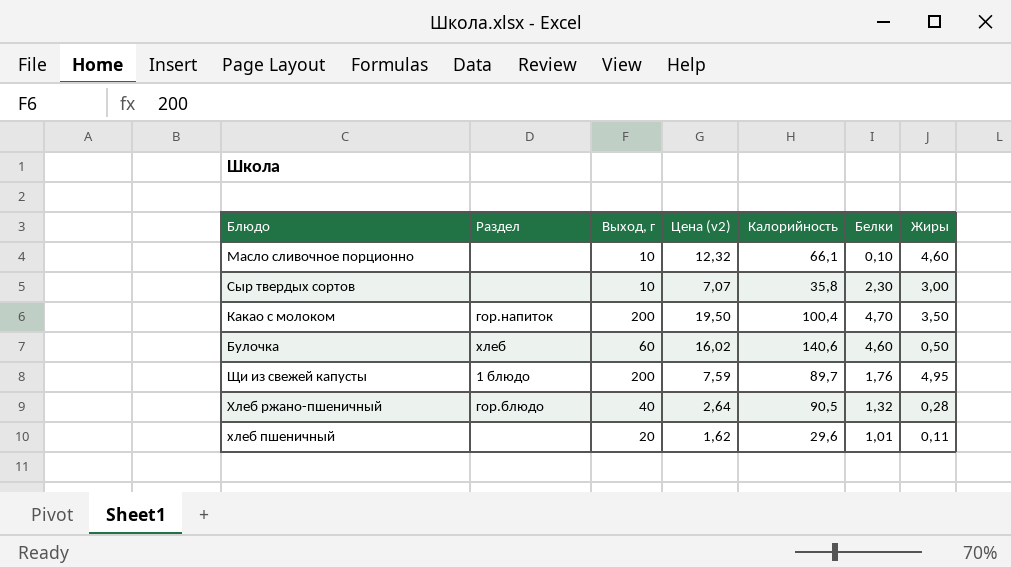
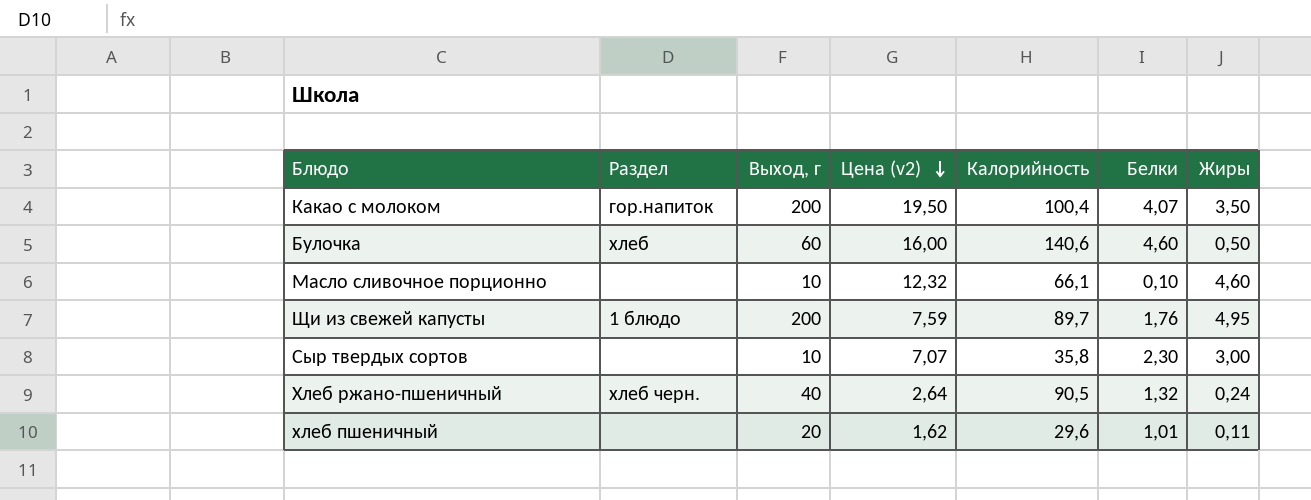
row order: none -> Цена (v2) descending
Какао с молоком | Белки: 4,70 -> 4,07
Булочка | Цена (v2): 16,02 -> 16,00
Хлеб ржано-пшеничный | Раздел: гор.блюдо -> хлеб черн.
Хлеб ржано-пшеничный | Жиры: 0,28 -> 0,24

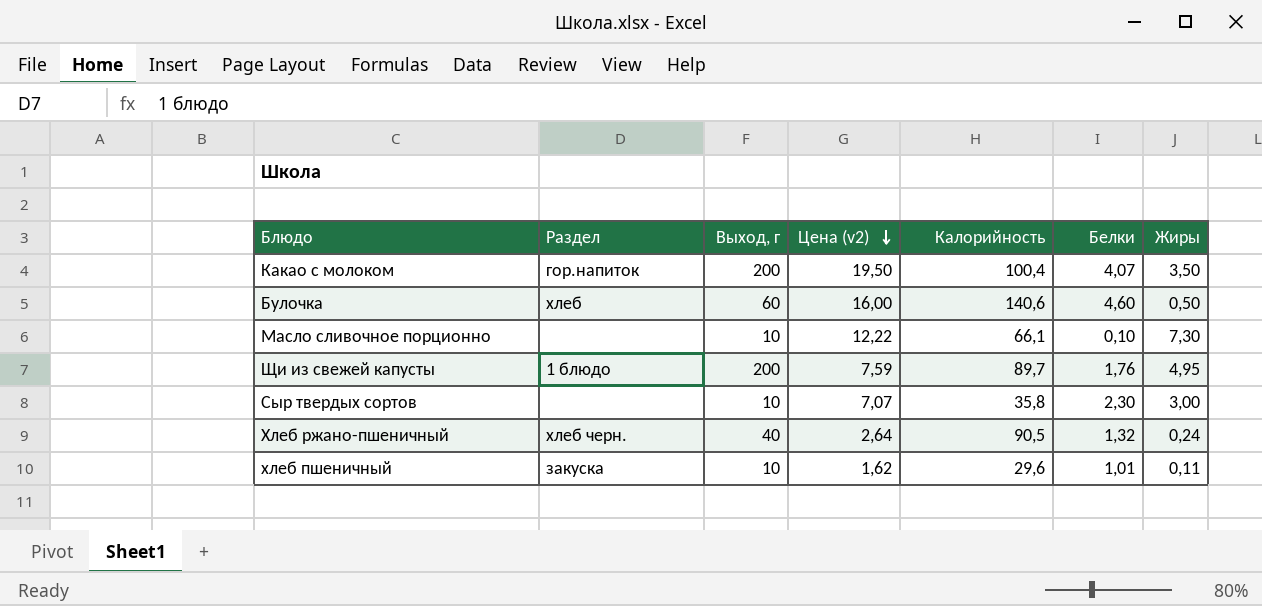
Масло сливочное порционно | Цена (v2): 12,32 -> 12,22
Масло сливочное порционно | Жиры: 4,60 -> 7,30
хлеб пшеничный | Раздел: none -> закуска
хлеб пшеничный | Выход, г: 20 -> 10

